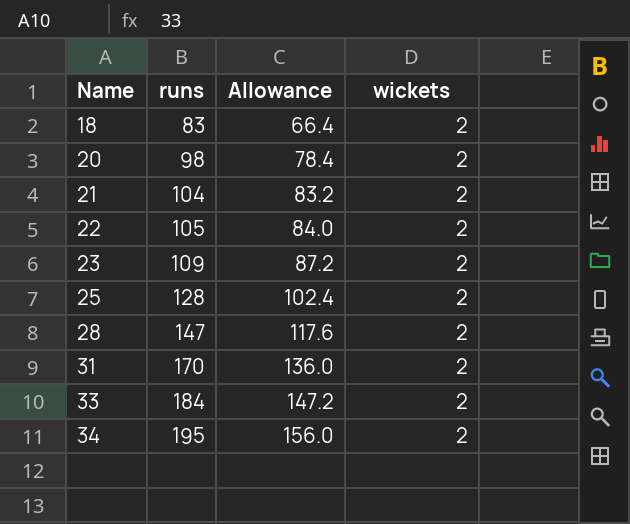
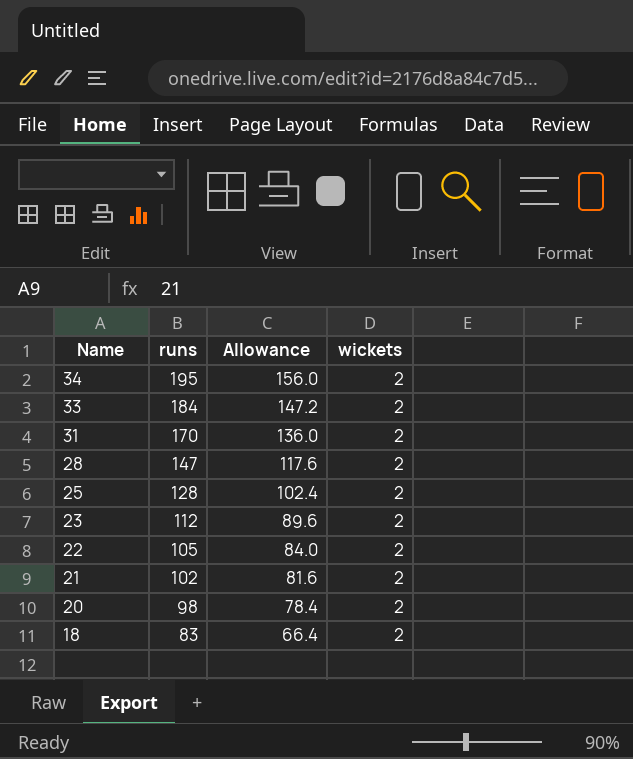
row order: Name ascending -> Name descending
23 | runs: 109 -> 112
23 | Allowance: 87.2 -> 89.6
21 | runs: 104 -> 102
21 | Allowance: 83.2 -> 81.6

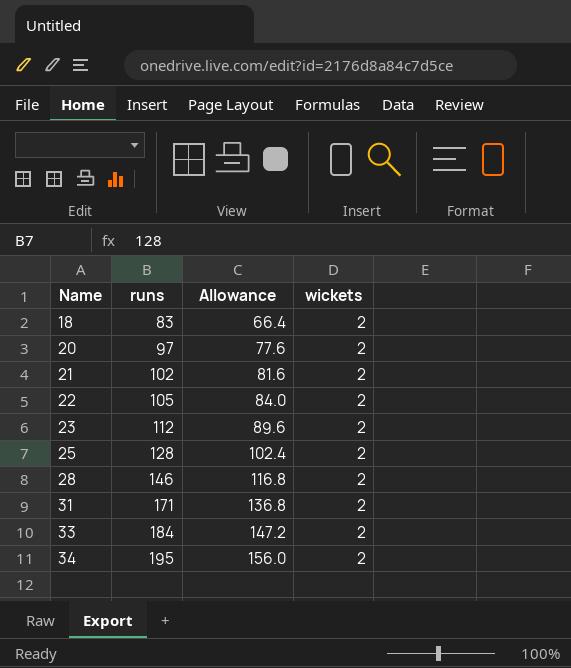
row order: Name descending -> Name ascending
20 | runs: 98 -> 97
20 | Allowance: 78.4 -> 77.6
28 | runs: 147 -> 146
28 | Allowance: 117.6 -> 116.8
31 | runs: 170 -> 171
31 | Allowance: 136.0 -> 136.8

